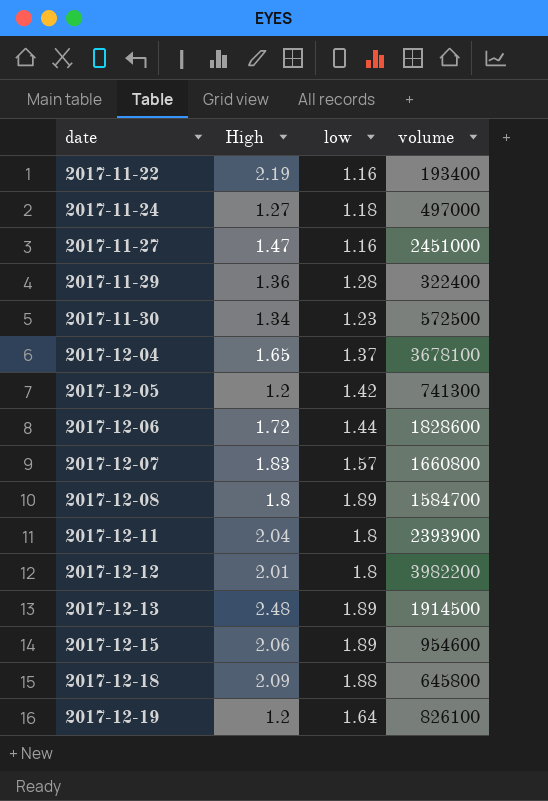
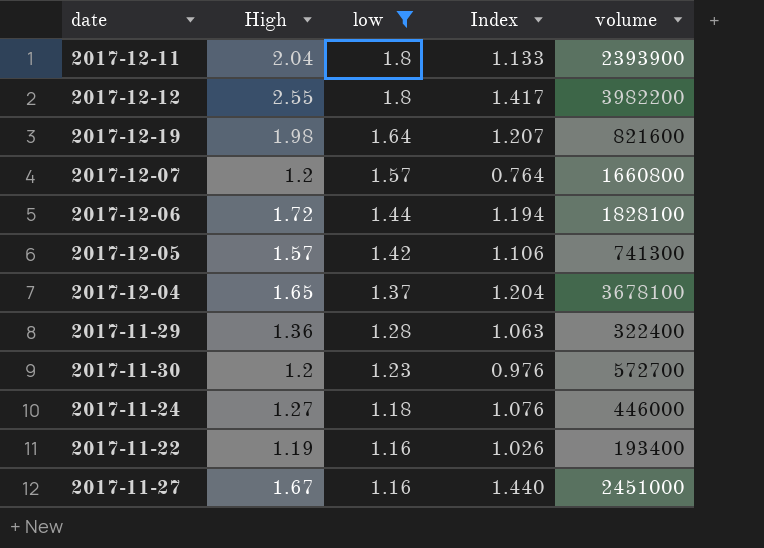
filter: none -> low <= 1.8
row order: date ascending -> low descending
column Index | formula: none -> [High] / [low]
2017-12-12 | High: 2.01 -> 2.55
2017-12-19 | High: 1.2 -> 1.98
2017-12-19 | volume: 826100 -> 821600
2017-12-07 | High: 1.83 -> 1.2
2017-12-06 | volume: 1828600 -> 1828100
2017-12-05 | High: 1.2 -> 1.57
2017-11-30 | High: 1.34 -> 1.2
2017-11-30 | volume: 572500 -> 572700
2017-11-24 | volume: 497000 -> 446000
2017-11-22 | High: 2.19 -> 1.19
2017-11-27 | High: 1.47 -> 1.67

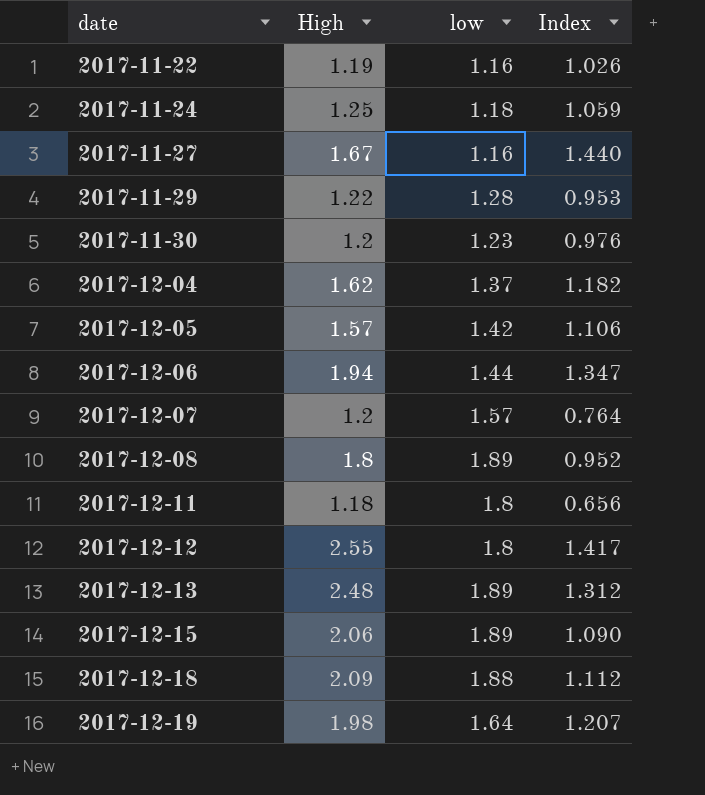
filter: low <= 1.8 -> none
row order: low descending -> date ascending
column volume | position: 5 -> none
2017-11-24 | High: 1.27 -> 1.25
2017-11-24 | Index: 1.076 -> 1.059
2017-11-29 | High: 1.36 -> 1.22
2017-11-29 | Index: 1.063 -> 0.953
2017-12-04 | High: 1.65 -> 1.62
2017-12-04 | Index: 1.204 -> 1.182
2017-12-06 | High: 1.72 -> 1.94
2017-12-06 | Index: 1.194 -> 1.347
2017-12-11 | High: 2.04 -> 1.18
2017-12-11 | Index: 1.133 -> 0.656

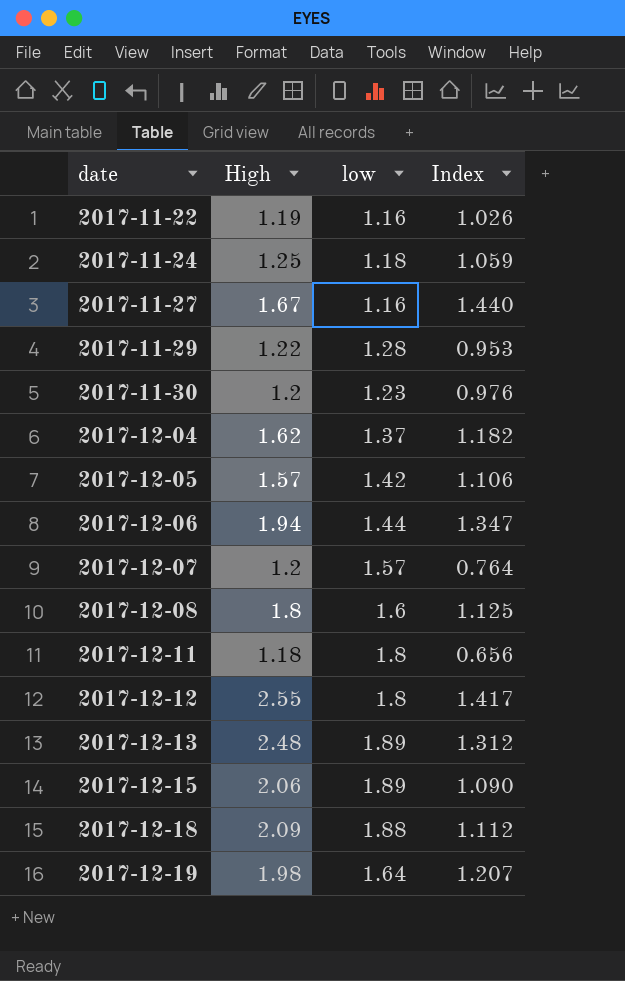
2017-12-08 | low: 1.89 -> 1.6
2017-12-08 | Index: 0.952 -> 1.125

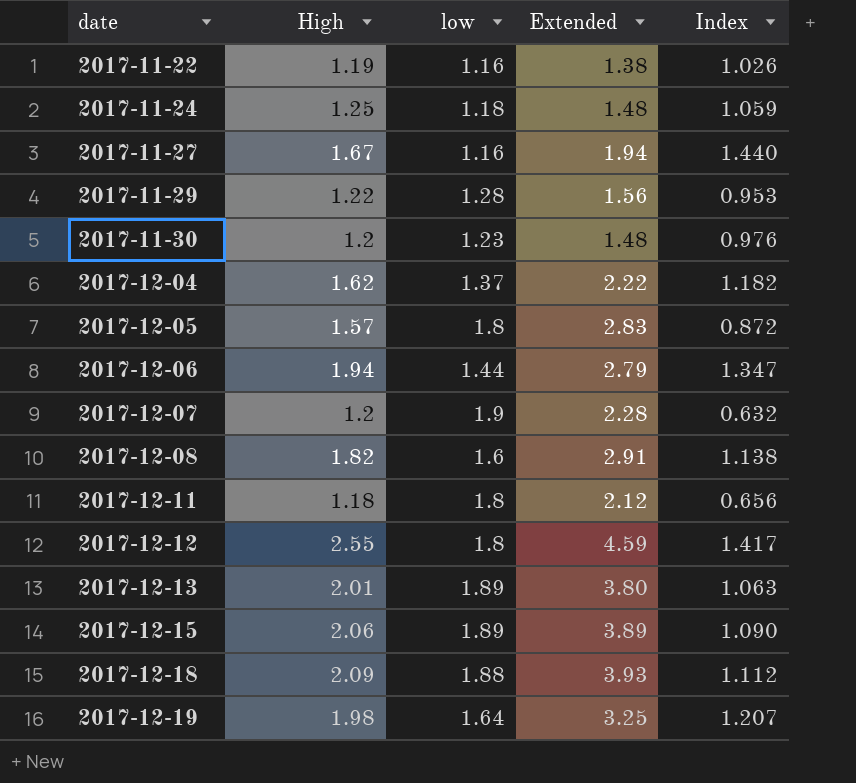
column Extended | formula: none -> [High] * [low]
2017-12-05 | low: 1.42 -> 1.8
2017-12-05 | Index: 1.106 -> 0.872
2017-12-07 | low: 1.57 -> 1.9
2017-12-07 | Index: 0.764 -> 0.632
2017-12-08 | High: 1.8 -> 1.82
2017-12-08 | Index: 1.125 -> 1.138
2017-12-13 | High: 2.48 -> 2.01
2017-12-13 | Index: 1.312 -> 1.063

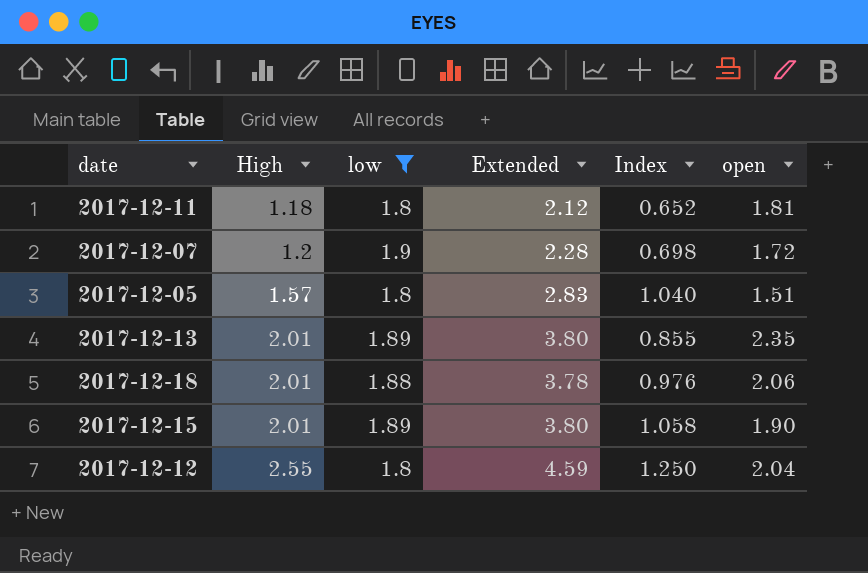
filter: none -> low >= 1.8
row order: date ascending -> High ascending
column Index | formula: [High] / [low] -> [High] / [open]
column open | position: none -> 6
2017-12-18 | High: 2.09 -> 2.01
2017-12-18 | Extended: 3.93 -> 3.78
2017-12-15 | High: 2.06 -> 2.01
2017-12-15 | Extended: 3.89 -> 3.80

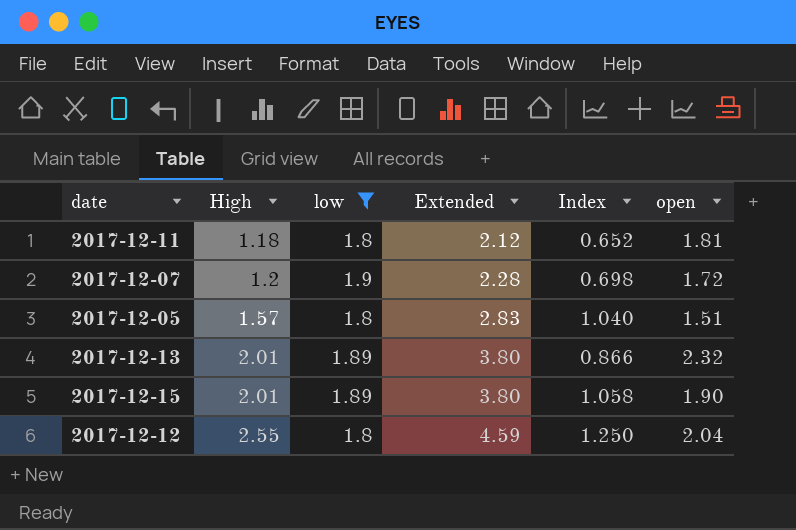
row 2017-12-18: 2.01 | 1.88 | 3.78 | 0.976 | 2.06 -> none
2017-12-13 | Index: 0.855 -> 0.866
2017-12-13 | open: 2.35 -> 2.32

